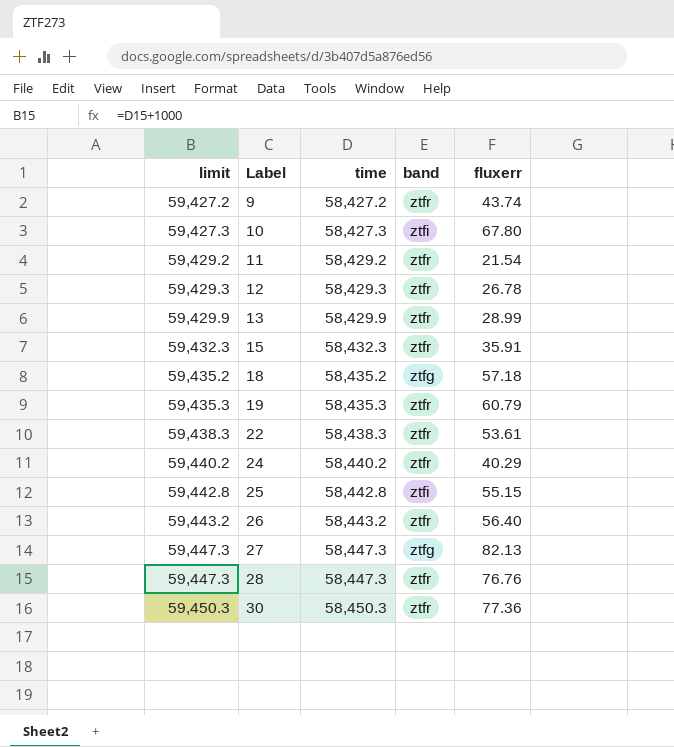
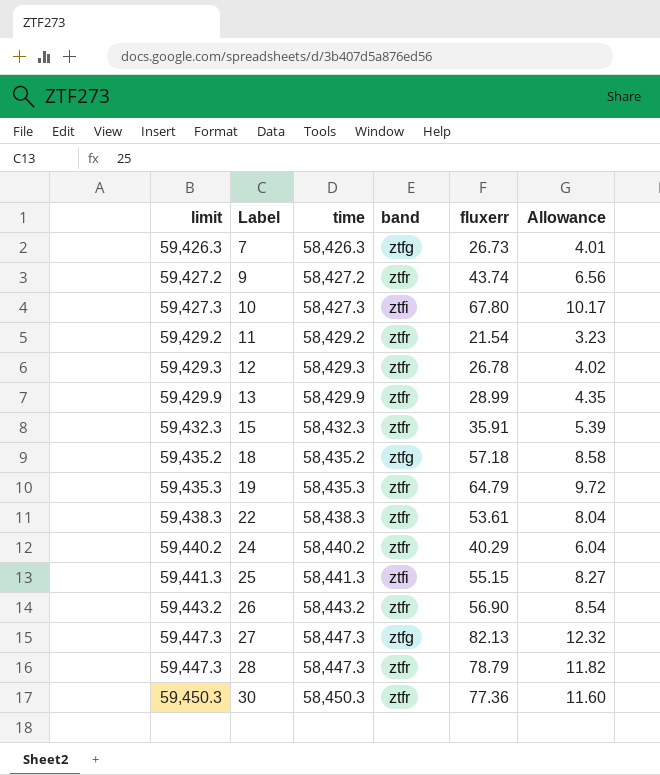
column Allowance | formula: none -> [fluxerr] * 0.15
row 7: none -> 59,426.3 | 58,426.3 | ztfg | 26.73 | 4.01
19 | fluxerr: 60.79 -> 64.79
25 | limit: 59,442.8 -> 59,441.3
25 | time: 58,442.8 -> 58,441.3
26 | fluxerr: 56.40 -> 56.90
28 | fluxerr: 76.76 -> 78.79

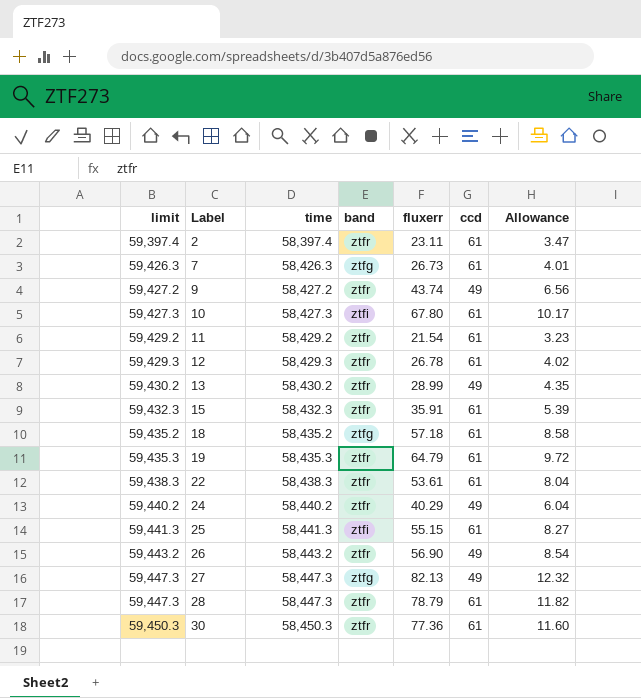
column ccd | position: none -> 6
row 2: none -> 59,397.4 | 58,397.4 | ztfr | 23.11 | 61 | 3.47
13 | limit: 59,429.9 -> 59,430.2
13 | time: 58,429.9 -> 58,430.2

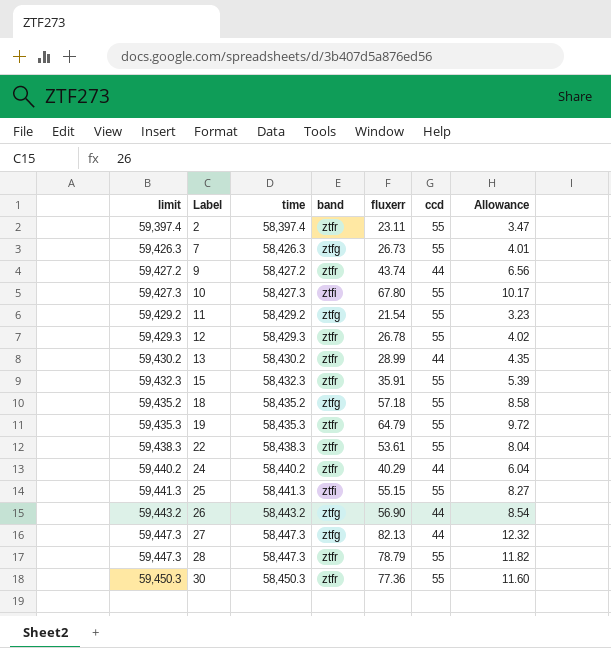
2 | ccd: 61 -> 55
7 | ccd: 61 -> 55
9 | ccd: 49 -> 44
10 | ccd: 61 -> 55
11 | band: ztfr -> ztfg
11 | ccd: 61 -> 55
12 | ccd: 61 -> 55
13 | ccd: 49 -> 44
15 | ccd: 61 -> 55
18 | ccd: 61 -> 55
19 | ccd: 61 -> 55
22 | ccd: 61 -> 55
24 | ccd: 49 -> 44
25 | ccd: 61 -> 55
26 | band: ztfr -> ztfg
26 | ccd: 49 -> 44
27 | ccd: 49 -> 44
28 | ccd: 61 -> 55
30 | ccd: 61 -> 55

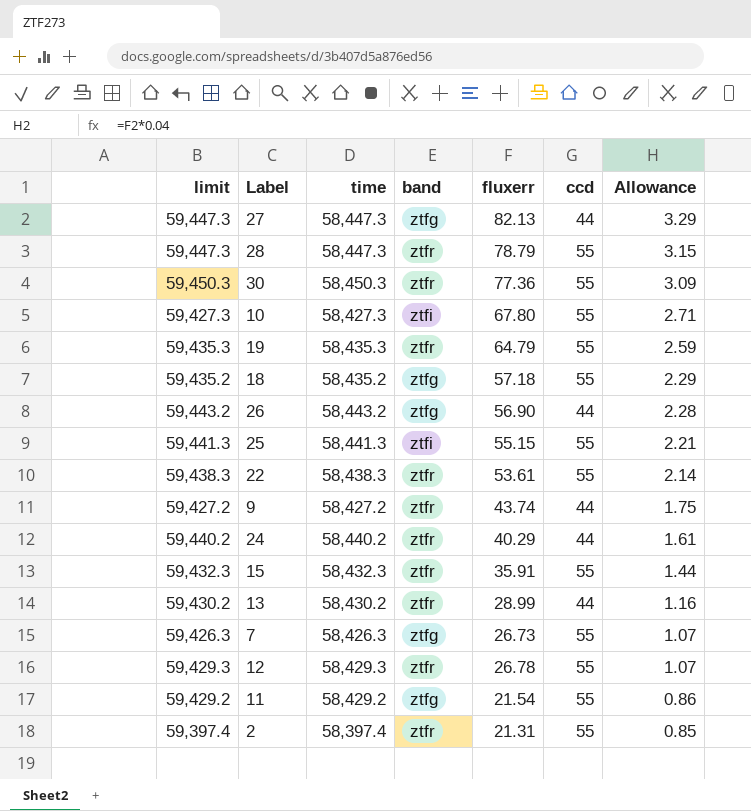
row order: limit ascending -> Allowance descending
column Allowance | formula: [fluxerr] * 0.15 -> [fluxerr] * 0.04
2 | fluxerr: 23.11 -> 21.31

